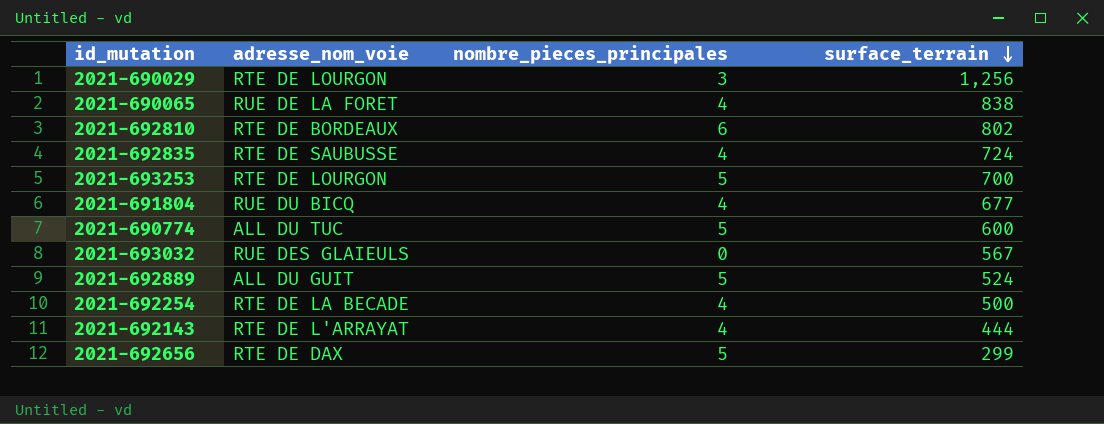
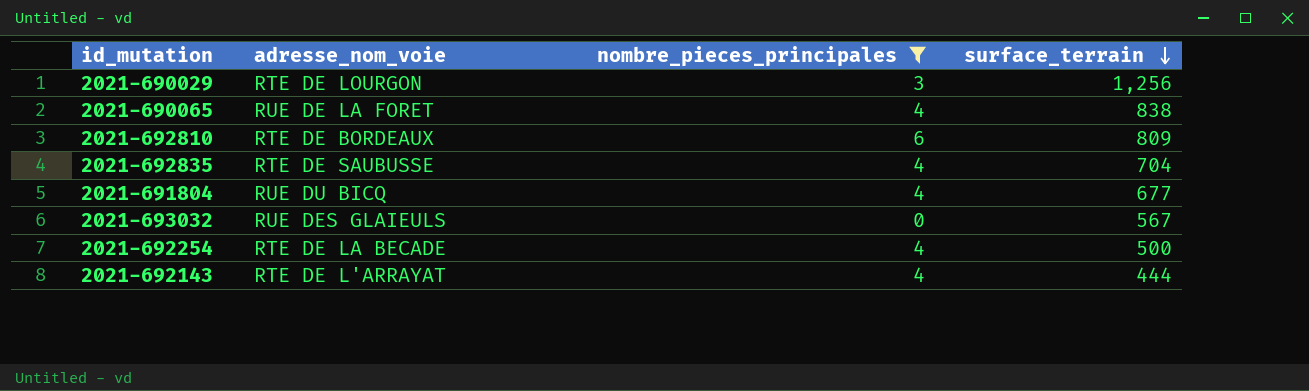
filter: none -> nombre_pieces_principales != 5
2021-692810 | surface_terrain: 802 -> 809
2021-692835 | surface_terrain: 724 -> 704

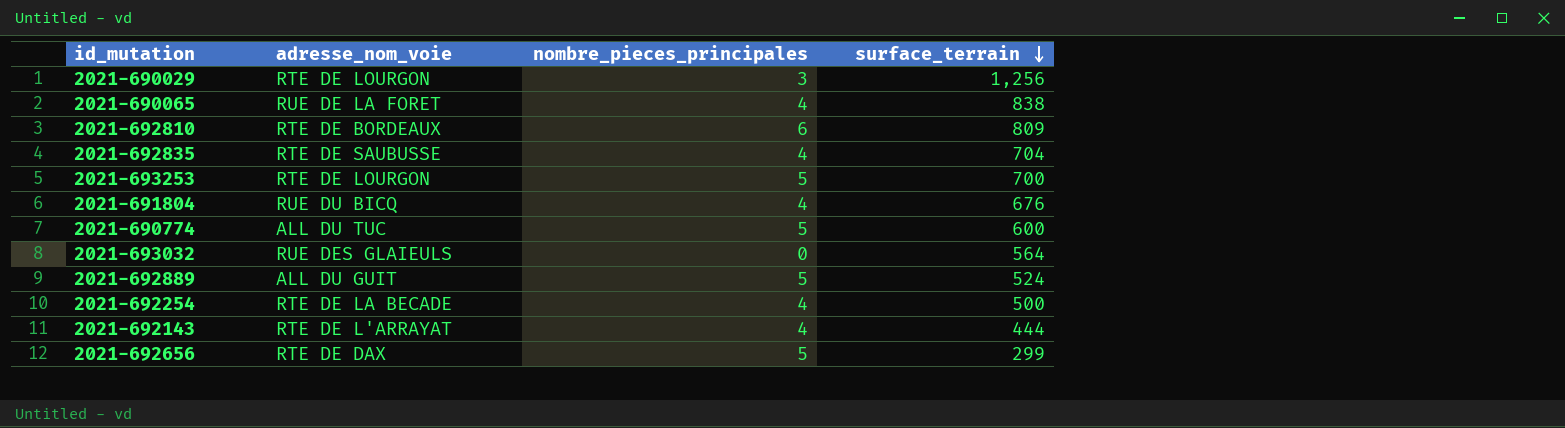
filter: nombre_pieces_principales != 5 -> none
2021-691804 | surface_terrain: 677 -> 676
2021-693032 | surface_terrain: 567 -> 564

